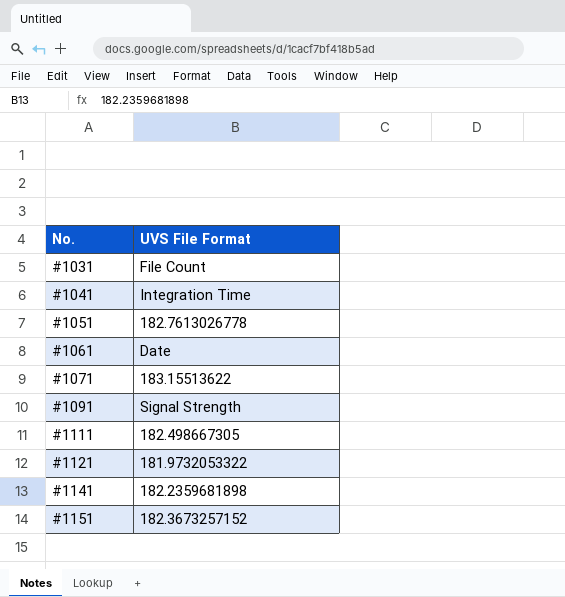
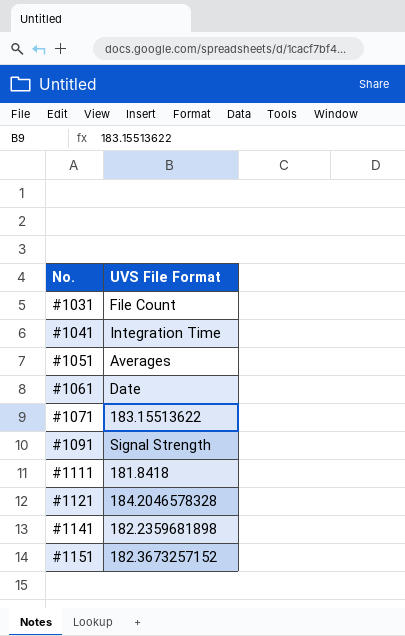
#1051 | UVS File Format: 182.7613026778 -> Averages
#1111 | UVS File Format: 182.498667305 -> 181.8418
#1121 | UVS File Format: 181.9732053322 -> 184.2046578328

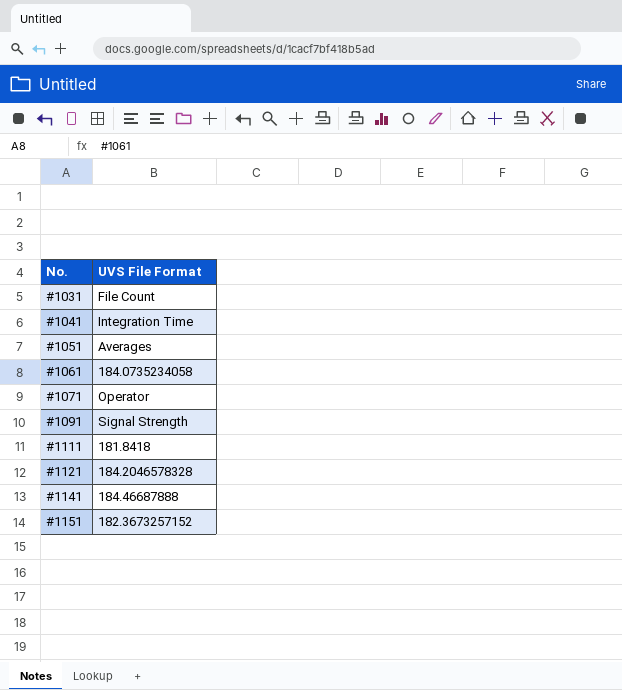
#1061 | UVS File Format: Date -> 184.0735234058
#1071 | UVS File Format: 183.15513622 -> Operator
#1141 | UVS File Format: 182.2359681898 -> 184.46687888

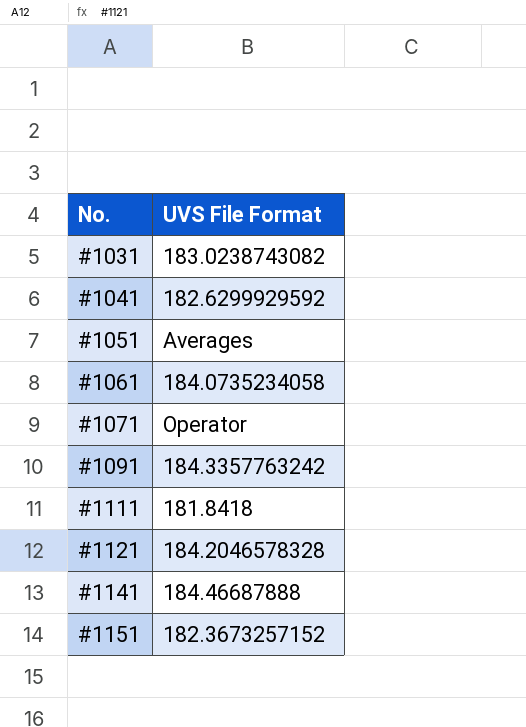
#1031 | UVS File Format: File Count -> 183.0238743082
#1041 | UVS File Format: Integration Time -> 182.6299929592
#1091 | UVS File Format: Signal Strength -> 184.3357763242

